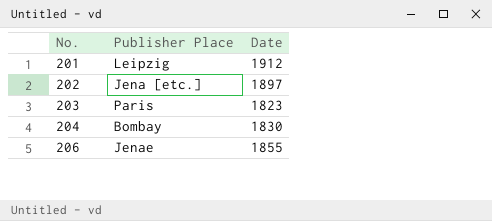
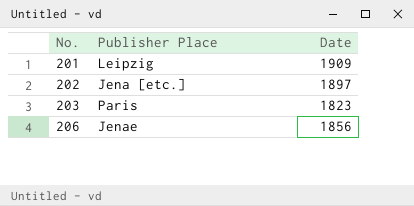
row 204: Bombay | 1830 -> none
201 | Date: 1912 -> 1909
206 | Date: 1855 -> 1856

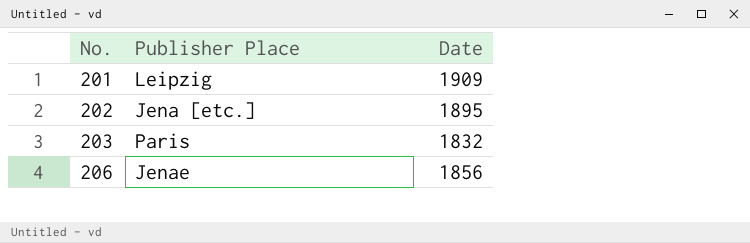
202 | Date: 1897 -> 1895
203 | Date: 1823 -> 1832

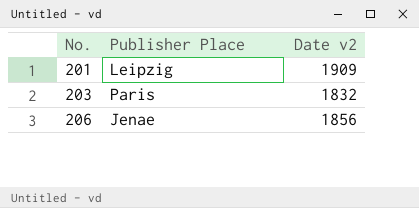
column name: Date -> Date v2
row 202: Jena [etc.] | 1895 -> none

